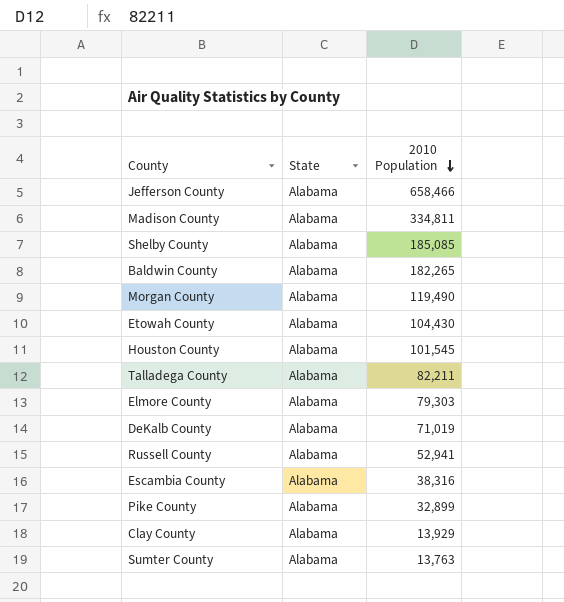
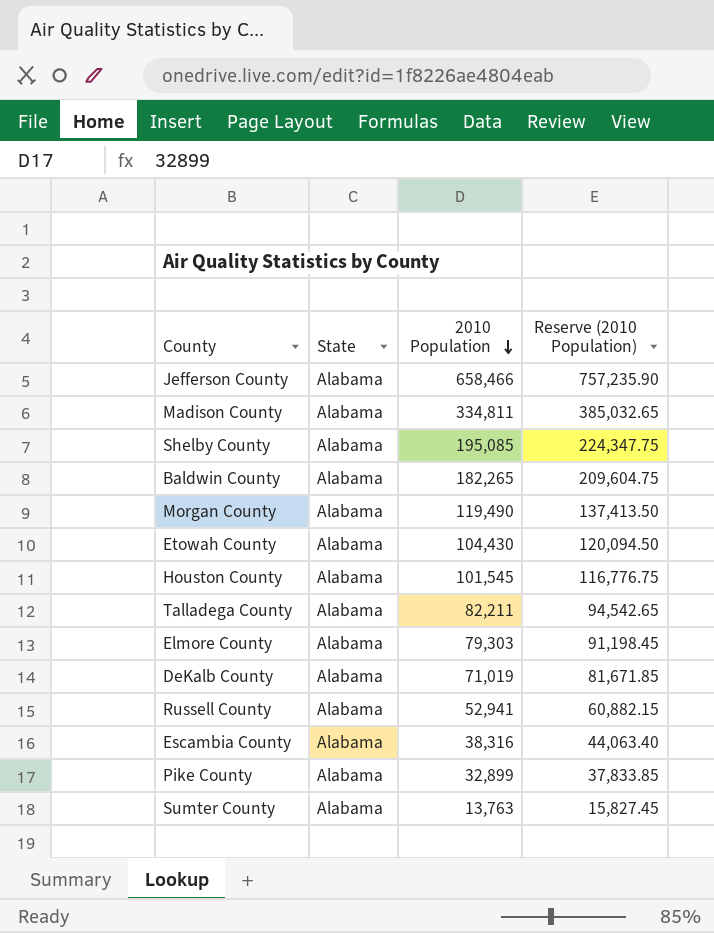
column Reserve (2010 Population) | formula: none -> [2010 Population] * 1.15
row Clay County: Alabama | 13,929 -> none
Shelby County | 2010 Population: 185,085 -> 195,085

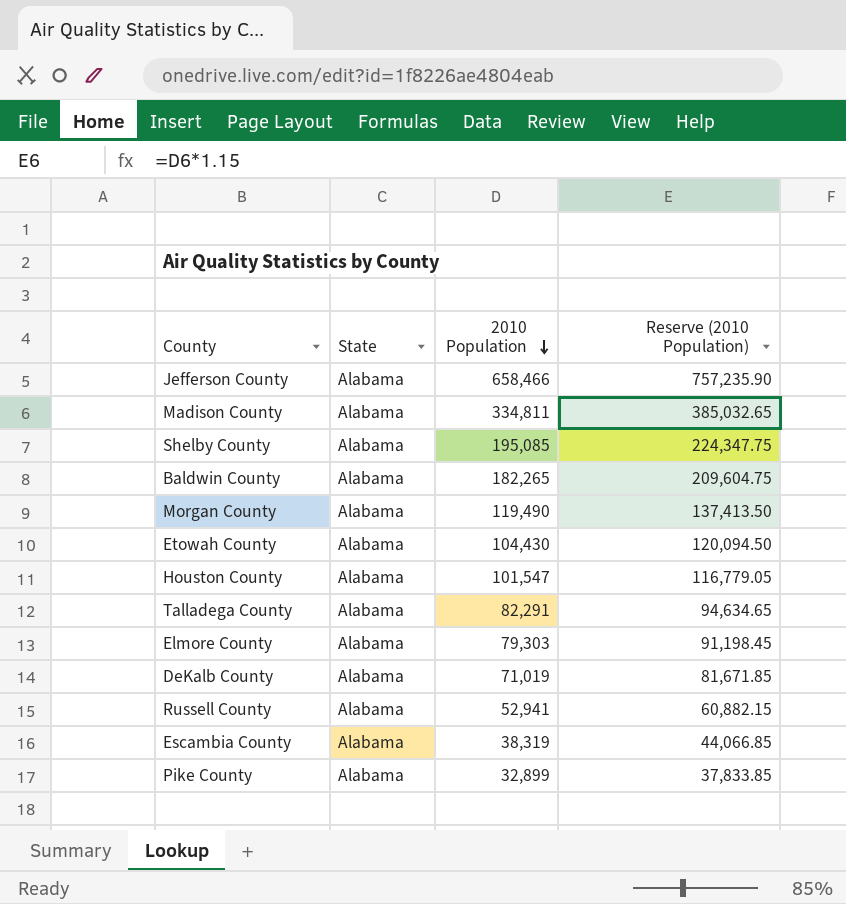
row Sumter County: Alabama | 13,763 | 15,827.45 -> none
Houston County | 2010 Population: 101,545 -> 101,547
Houston County | Reserve (2010 Population): 116,776.75 -> 116,779.05
Talladega County | 2010 Population: 82,211 -> 82,291
Talladega County | Reserve (2010 Population): 94,542.65 -> 94,634.65
Escambia County | 2010 Population: 38,316 -> 38,319
Escambia County | Reserve (2010 Population): 44,063.40 -> 44,066.85

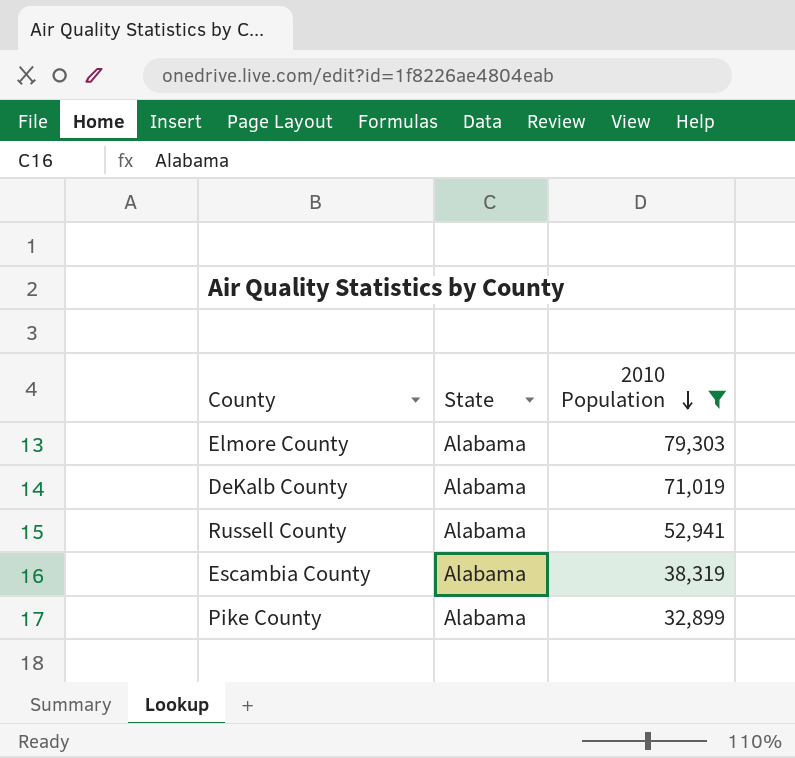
filter: none -> 2010 Population <= 79,303
column Reserve (2010 Population) | formula: [2010 Population] * 1.15 -> none

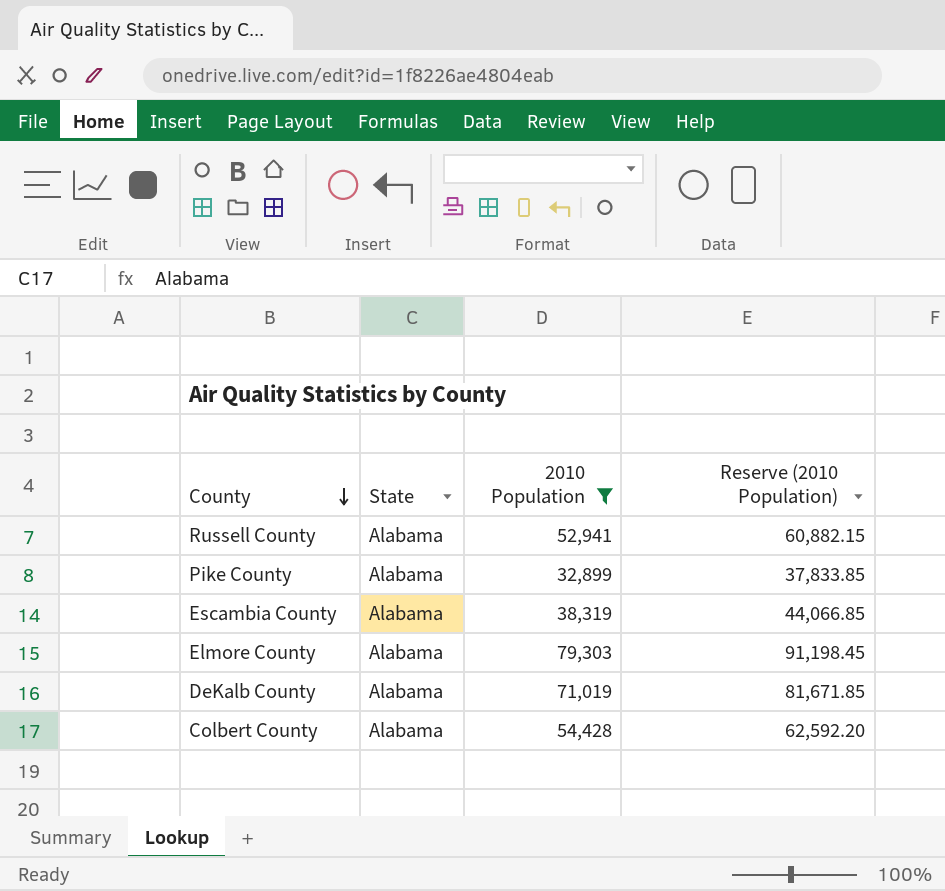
row order: 2010 Population descending -> County descending
column Reserve (2010 Population) | formula: none -> [2010 Population] * 1.15
row Colbert County: none -> Alabama | 54,428 | 62,592.20

